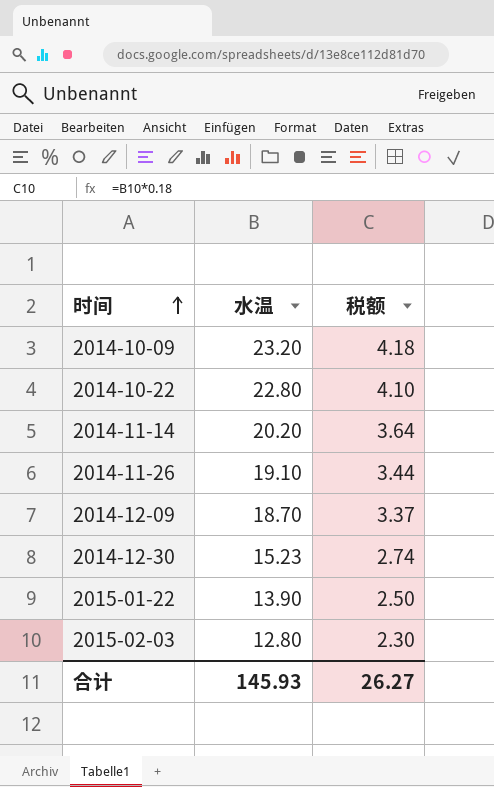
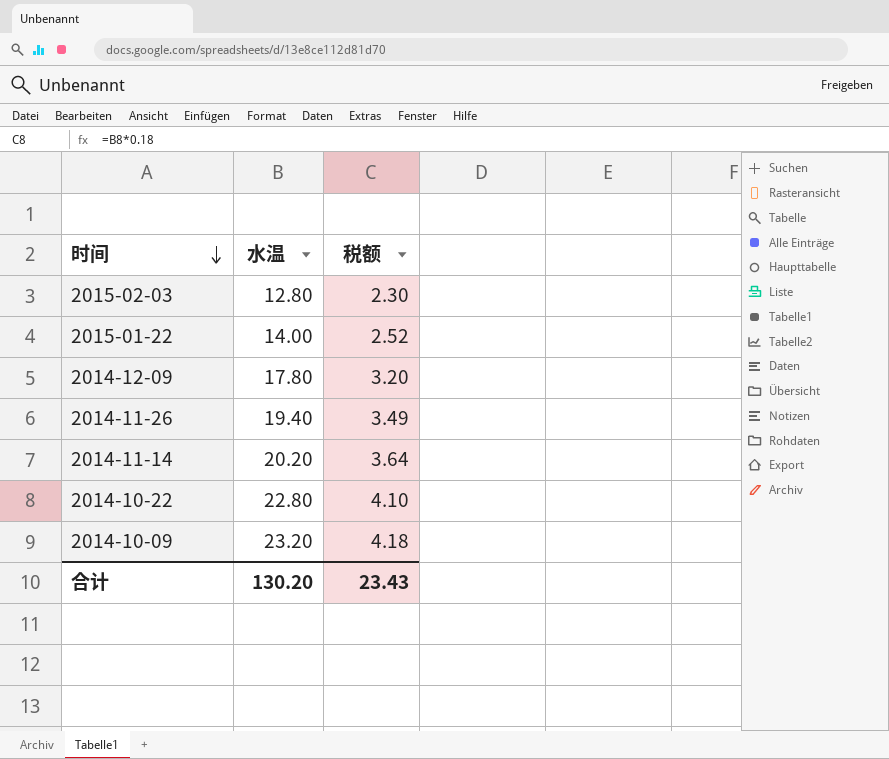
row order: 时间 ascending -> 时间 descending
row 2014-12-30: 15.23 | 2.74 -> none
2015-01-22 | 水温: 13.90 -> 14.00
2015-01-22 | 税额: 2.50 -> 2.52
2014-12-09 | 水温: 18.70 -> 17.80
2014-12-09 | 税额: 3.37 -> 3.20
2014-11-26 | 水温: 19.10 -> 19.40
2014-11-26 | 税额: 3.44 -> 3.49
合计 | 水温: 145.93 -> 130.20
合计 | 税额: 26.27 -> 23.43

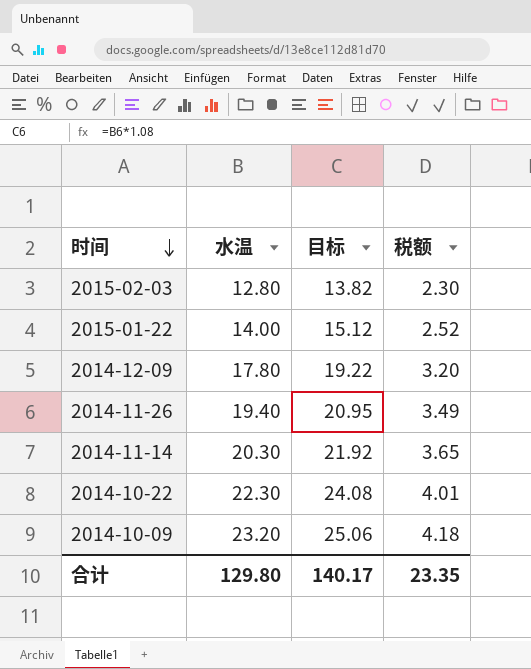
column 目标 | formula: none -> [水温] * 1.08
2014-11-14 | 水温: 20.20 -> 20.30
2014-11-14 | 税额: 3.64 -> 3.65
2014-10-22 | 水温: 22.80 -> 22.30
2014-10-22 | 税额: 4.10 -> 4.01
合计 | 水温: 130.20 -> 129.80
合计 | 税额: 23.43 -> 23.35

